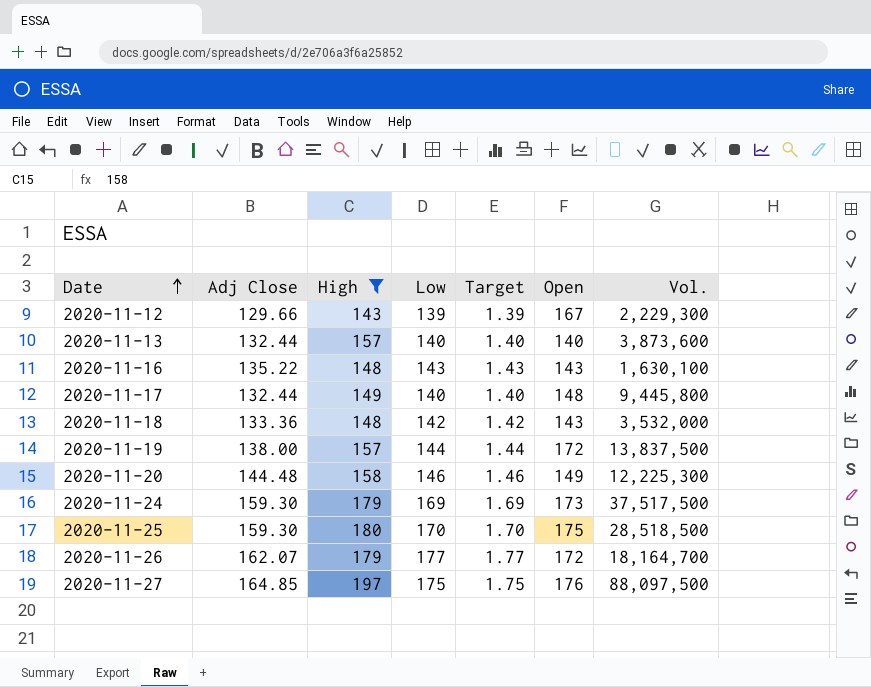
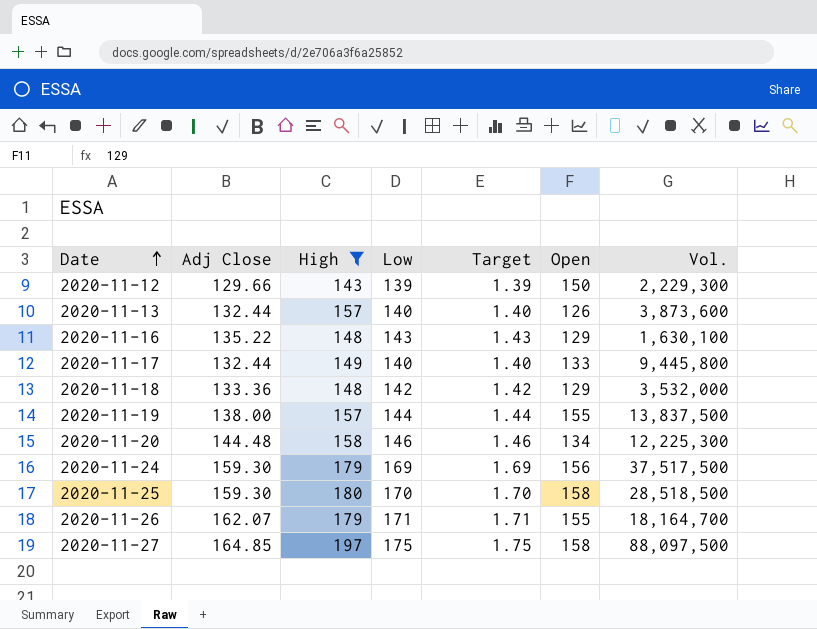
2020-11-12 | Open: 167 -> 150
2020-11-13 | Open: 140 -> 126
2020-11-16 | Open: 143 -> 129
2020-11-17 | Open: 148 -> 133
2020-11-18 | Open: 143 -> 129
2020-11-19 | Open: 172 -> 155
2020-11-20 | Open: 149 -> 134
2020-11-24 | Open: 173 -> 156
2020-11-25 | Open: 175 -> 158
2020-11-26 | Low: 177 -> 171
2020-11-26 | Target: 1.77 -> 1.71
2020-11-26 | Open: 172 -> 155
2020-11-27 | Open: 176 -> 158

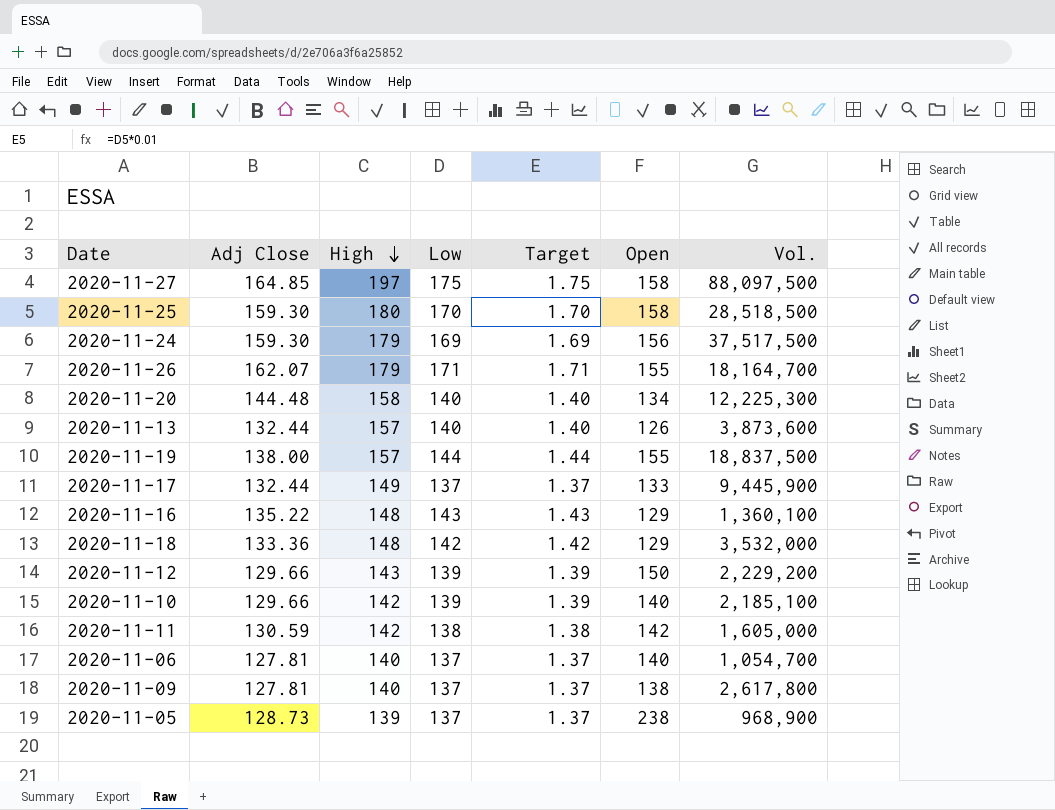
filter: High >= 143 -> none
row order: Date ascending -> High descending
2020-11-20 | Low: 146 -> 140
2020-11-20 | Target: 1.46 -> 1.40
2020-11-19 | Vol.: 13,837,500 -> 18,837,500
2020-11-17 | Low: 140 -> 137
2020-11-17 | Target: 1.40 -> 1.37
2020-11-17 | Vol.: 9,445,800 -> 9,445,900
2020-11-16 | Vol.: 1,630,100 -> 1,360,100
2020-11-12 | Vol.: 2,229,300 -> 2,229,200

